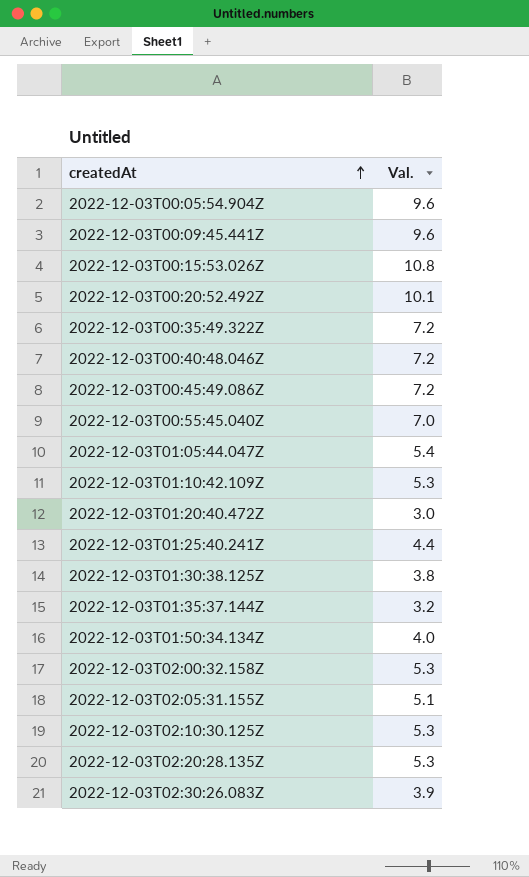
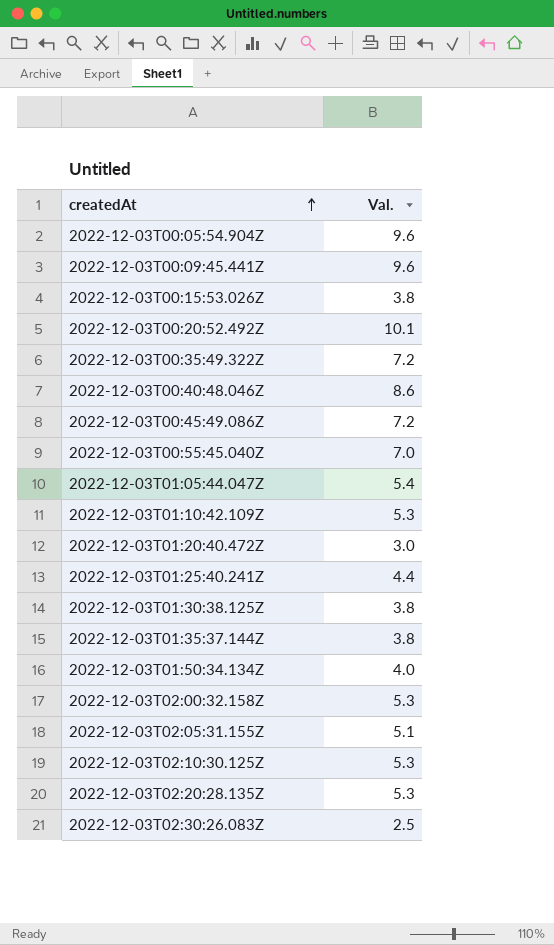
2022-12-03T00:15:53.026Z | Val.: 10.8 -> 3.8
2022-12-03T00:40:48.046Z | Val.: 7.2 -> 8.6
2022-12-03T01:35:37.144Z | Val.: 3.2 -> 3.8
2022-12-03T02:30:26.083Z | Val.: 3.9 -> 2.5

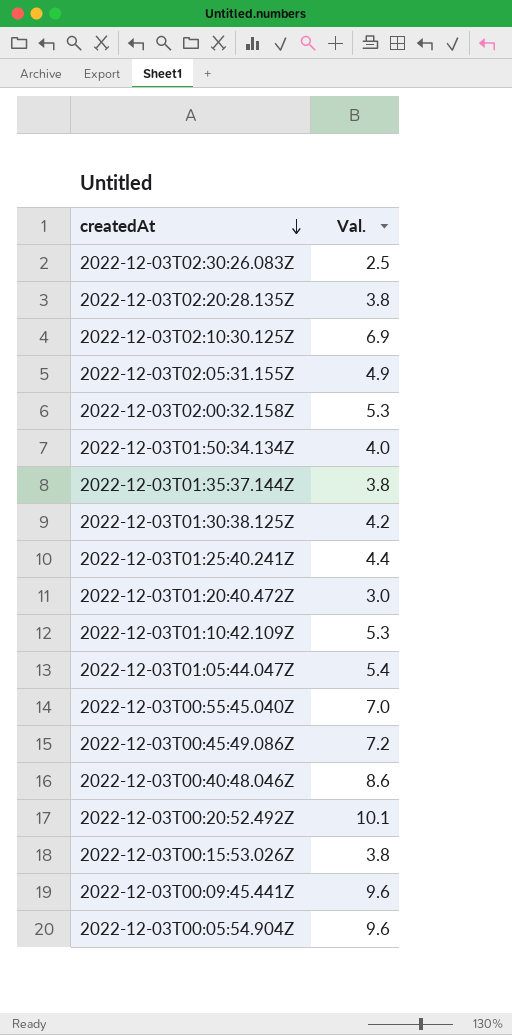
row order: createdAt ascending -> createdAt descending
row 2022-12-03T00:35:49.322Z: 7.2 -> none
2022-12-03T02:20:28.135Z | Val.: 5.3 -> 3.8
2022-12-03T02:10:30.125Z | Val.: 5.3 -> 6.9
2022-12-03T02:05:31.155Z | Val.: 5.1 -> 4.9
2022-12-03T01:30:38.125Z | Val.: 3.8 -> 4.2

